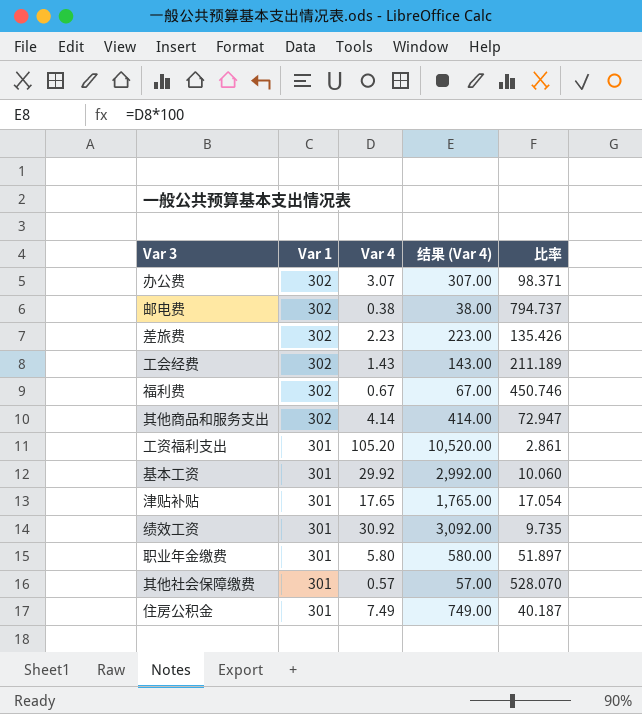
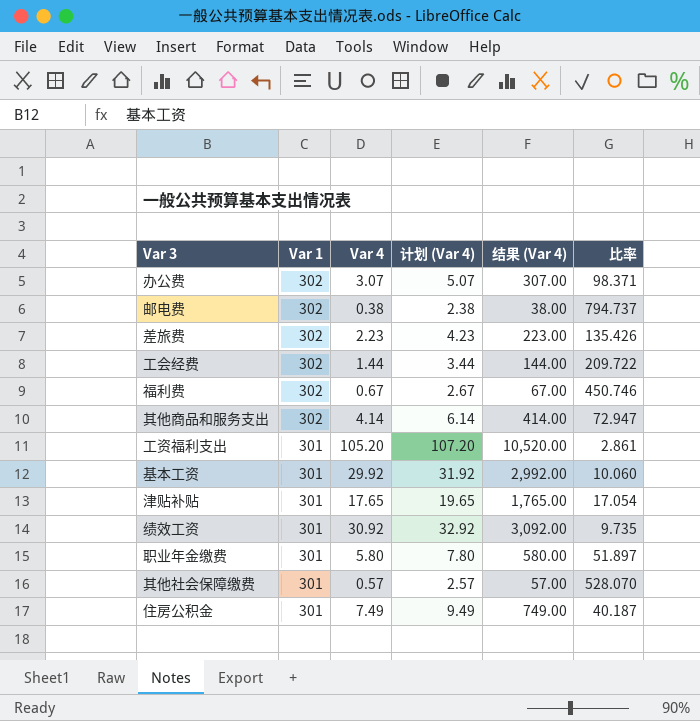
column 计划 (Var 4) | formula: none -> [Var 4] + 2
工会经费 | Var 4: 1.43 -> 1.44
工会经费 | 结果 (Var 4): 143.00 -> 144.00
工会经费 | 比率: 211.189 -> 209.722

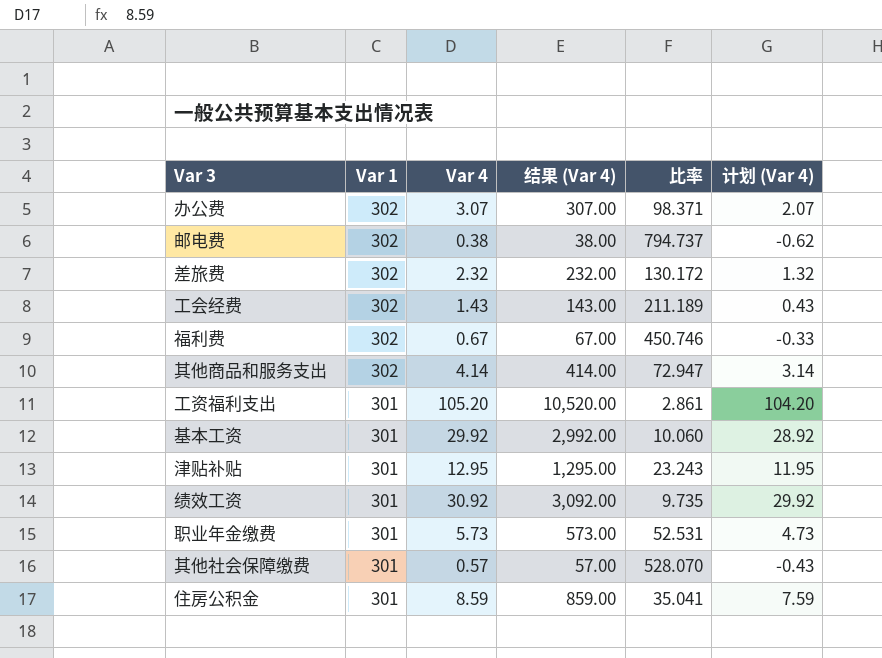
column 计划 (Var 4) | formula: [Var 4] + 2 -> [Var 4] - 1
column 计划 (Var 4) | position: 4 -> 6
差旅费 | Var 4: 2.23 -> 2.32
差旅费 | 结果 (Var 4): 223.00 -> 232.00
差旅费 | 比率: 135.426 -> 130.172
工会经费 | Var 4: 1.44 -> 1.43
工会经费 | 结果 (Var 4): 144.00 -> 143.00
工会经费 | 比率: 209.722 -> 211.189
津贴补贴 | Var 4: 17.65 -> 12.95
津贴补贴 | 结果 (Var 4): 1,765.00 -> 1,295.00
津贴补贴 | 比率: 17.054 -> 23.243
职业年金缴费 | Var 4: 5.80 -> 5.73
职业年金缴费 | 结果 (Var 4): 580.00 -> 573.00
职业年金缴费 | 比率: 51.897 -> 52.531
住房公积金 | Var 4: 7.49 -> 8.59
住房公积金 | 结果 (Var 4): 749.00 -> 859.00
住房公积金 | 比率: 40.187 -> 35.041

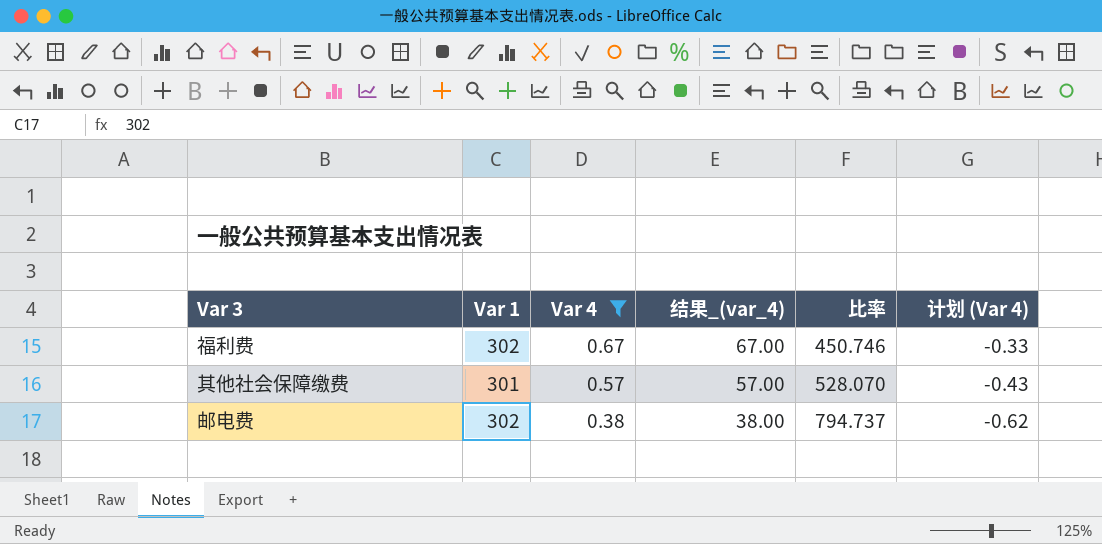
filter: none -> Var 4 <= 0.67
row order: Var 1 descending -> Var 4 descending
column name: 结果 (Var 4) -> 结果_(var_4)

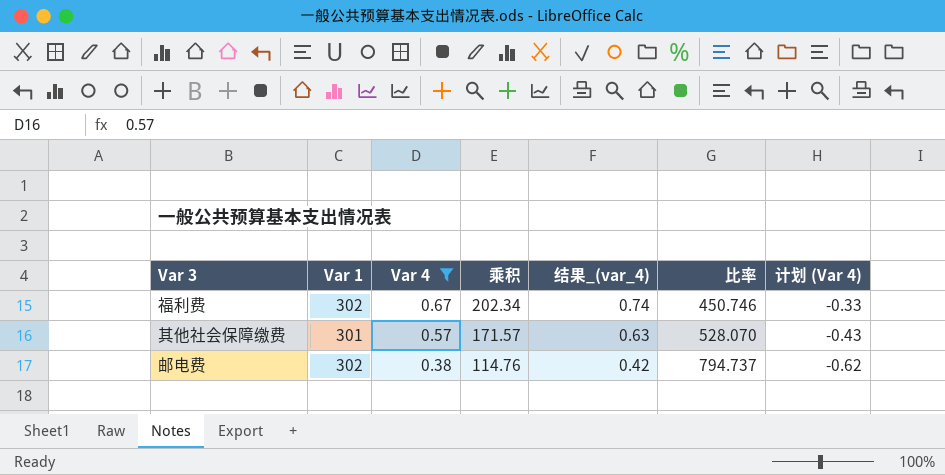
column 乘积 | formula: none -> [Var 1] * [Var 4]
column 结果_(var_4) | formula: [Var 4] * 100 -> [Var 4] * 1.1

